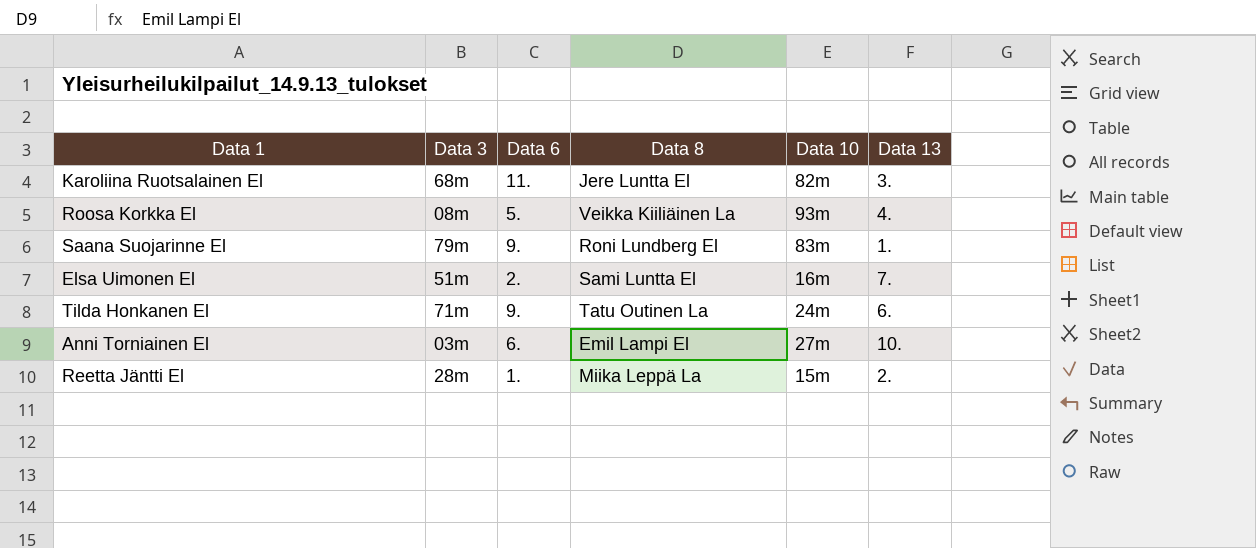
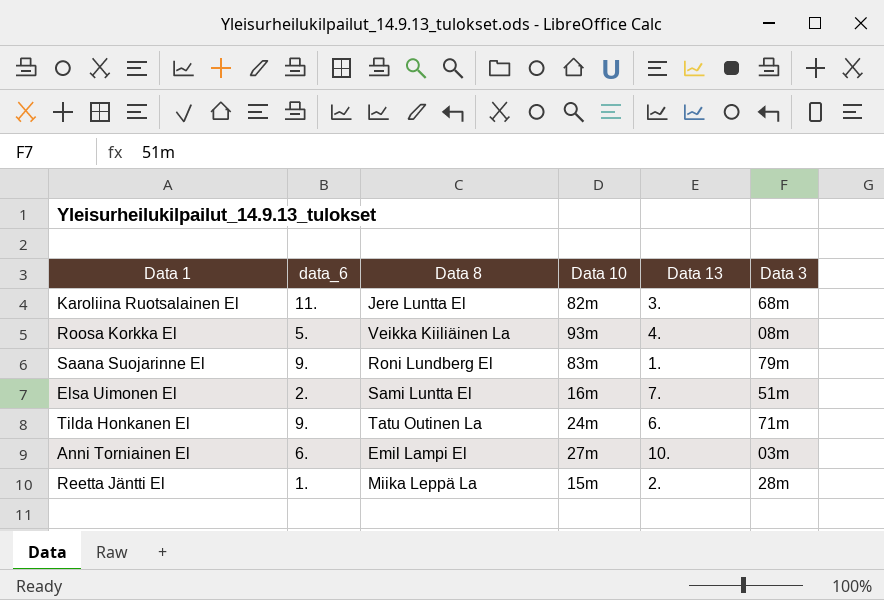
column name: Data 6 -> data_6
column Data 3 | position: 2 -> 6

